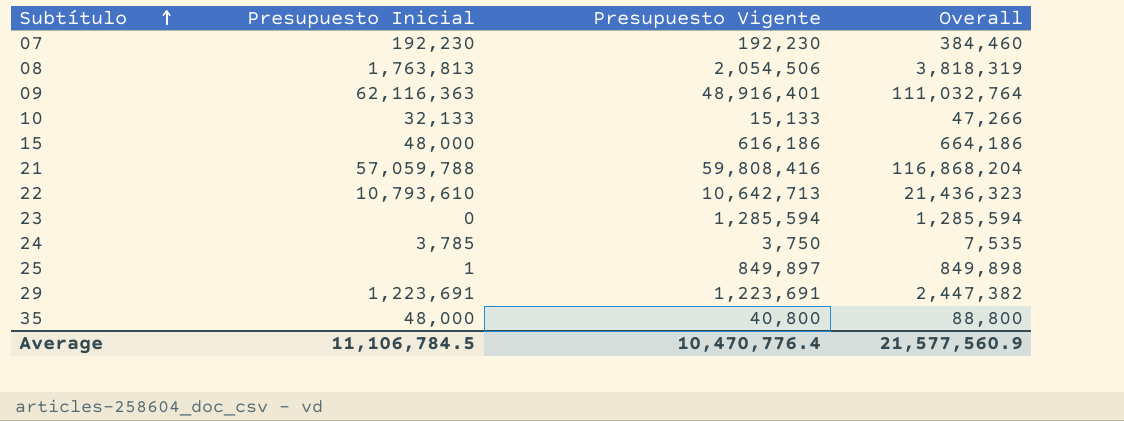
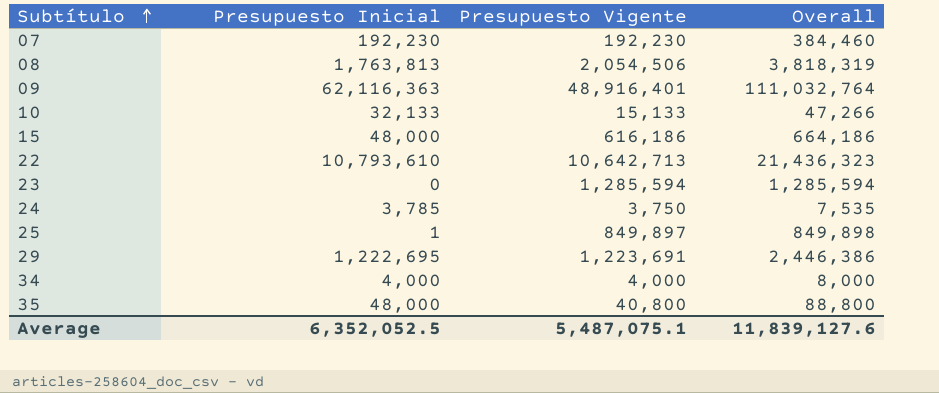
row 21: 57,059,788 | 59,808,416 | 116,868,204 -> none
29 | Presupuesto Inicial: 1,223,691 -> 1,222,695
29 | Overall: 2,447,382 -> 2,446,386
row 34: none -> 4,000 | 4,000 | 8,000
Average | Presupuesto Inicial: 11,106,784.5 -> 6,352,052.5
Average | Presupuesto Vigente: 10,470,776.4 -> 5,487,075.1
Average | Overall: 21,577,560.9 -> 11,839,127.6

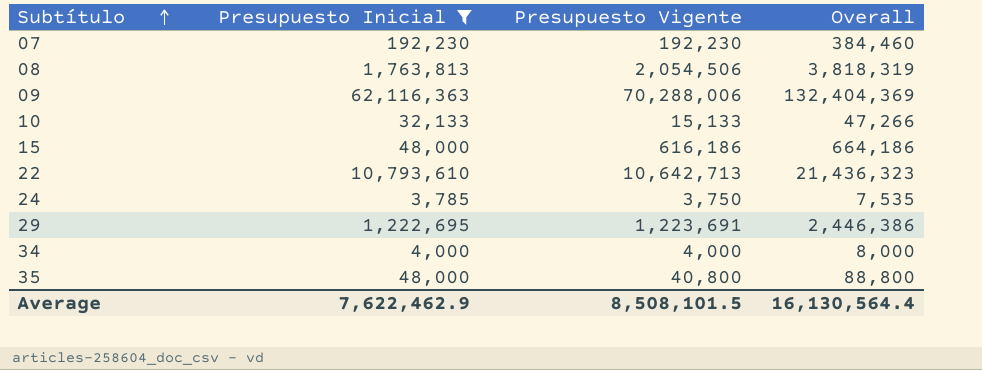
filter: none -> Presupuesto Inicial >= 3,785
09 | Presupuesto Vigente: 48,916,401 -> 70,288,006
09 | Overall: 111,032,764 -> 132,404,369
Average | Presupuesto Inicial: 6,352,052.5 -> 7,622,462.9
Average | Presupuesto Vigente: 5,487,075.1 -> 8,508,101.5
Average | Overall: 11,839,127.6 -> 16,130,564.4

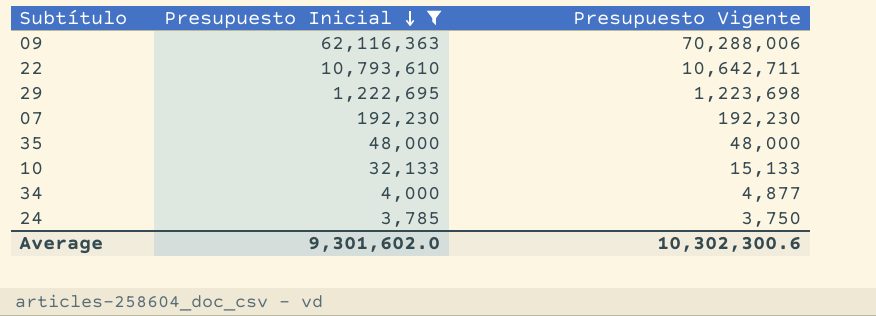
row order: Subtítulo ascending -> Presupuesto Inicial descending
column Overall | formula: [Presupuesto Inicial] + [Presupuesto Vigente] -> none
row 08: 1,763,813 | 2,054,506 | 3,818,319 -> none
row 15: 48,000 | 616,186 | 664,186 -> none
22 | Presupuesto Vigente: 10,642,713 -> 10,642,711
29 | Presupuesto Vigente: 1,223,691 -> 1,223,698
35 | Presupuesto Vigente: 40,800 -> 48,000
34 | Presupuesto Vigente: 4,000 -> 4,877
Average | Presupuesto Inicial: 7,622,462.9 -> 9,301,602.0
Average | Presupuesto Vigente: 8,508,101.5 -> 10,302,300.6

